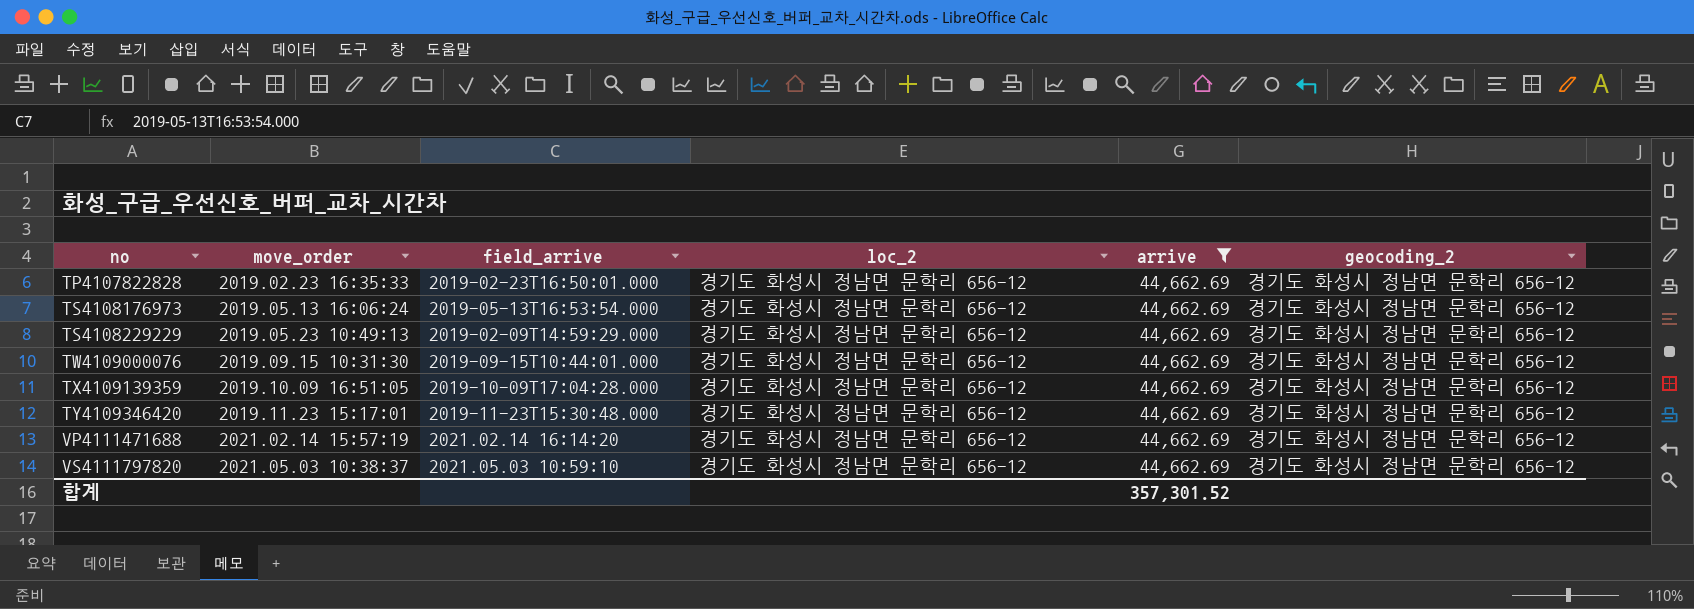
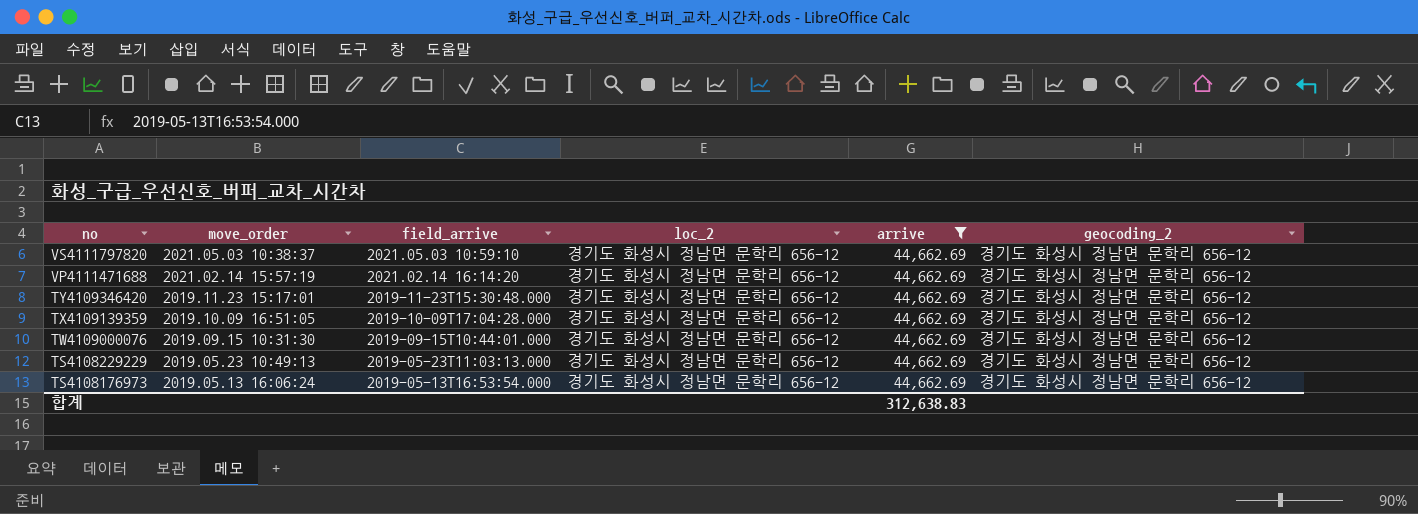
row order: no ascending -> no descending
row TP4107822828: 2019.02.23 16:35:33 | 2019-02-23T16:50:01.000 | 경기도 화성시 정남면 문학리 656-12 | 44,662.69 | 경기도 화성시 정남면 문학리 656-12 -> none
TS4108229229 | field_arrive: 2019-02-09T14:59:29.000 -> 2019-05-23T11:03:13.000
합계 | arrive: 357,301.52 -> 312,638.83

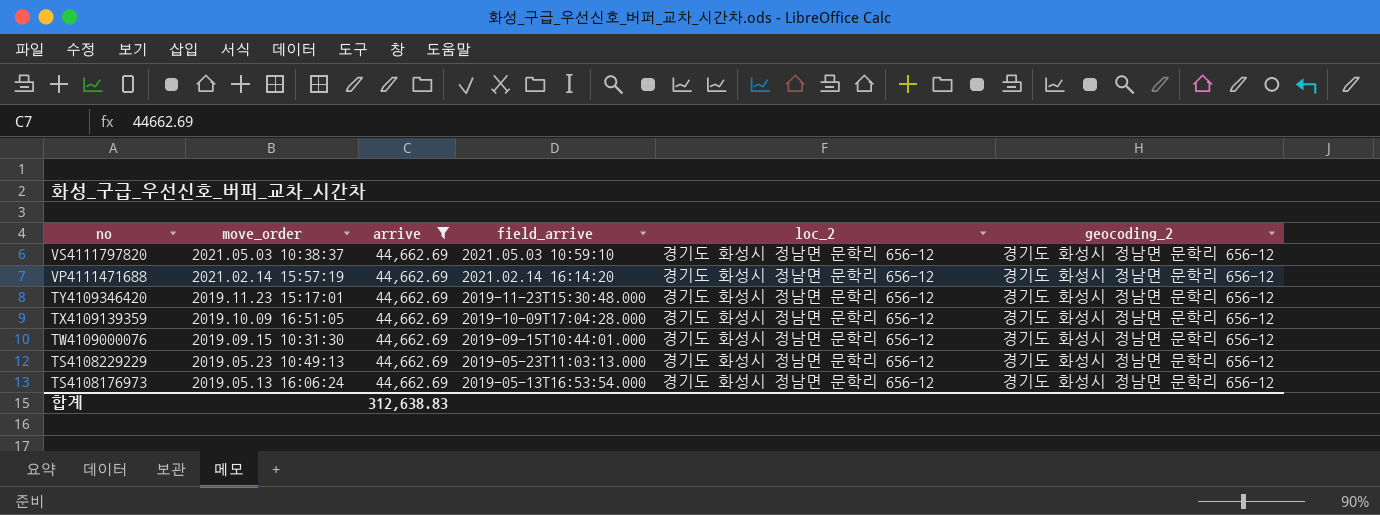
column arrive | position: 5 -> 3

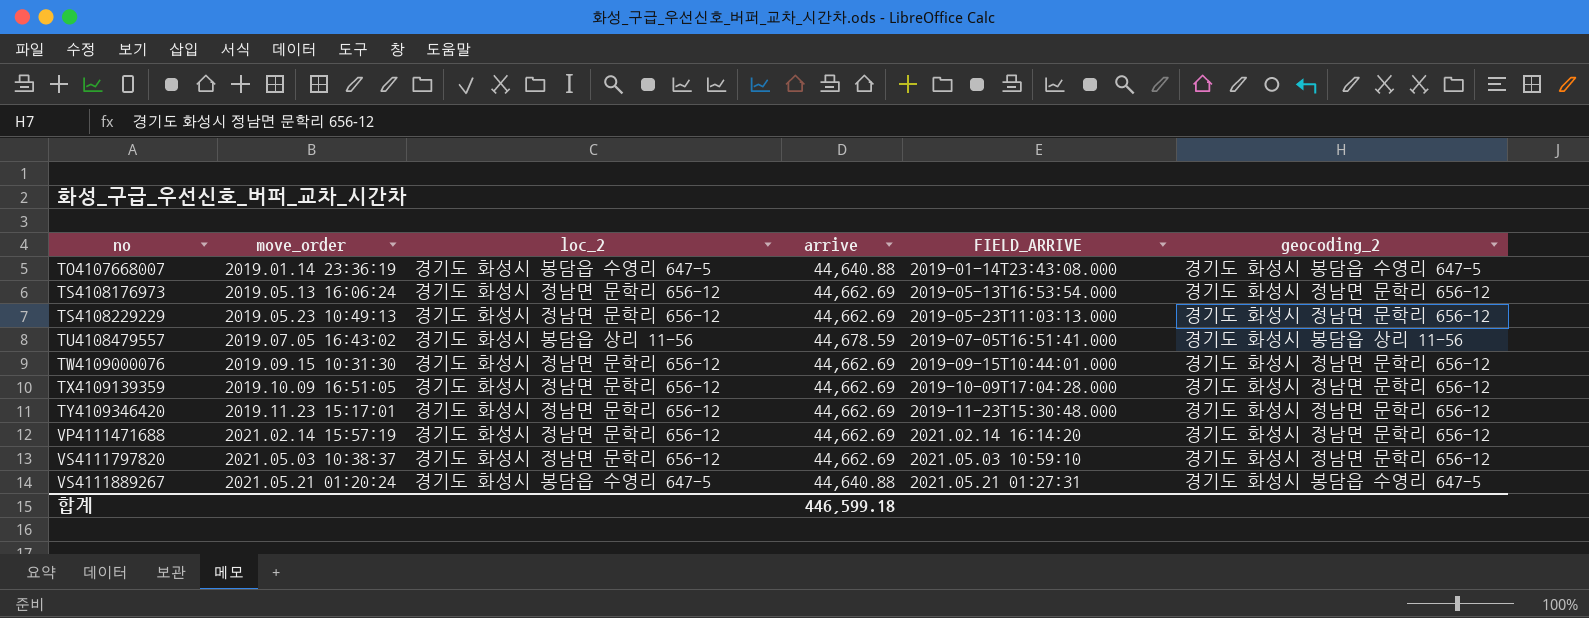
filter: arrive = 44,662.69 -> none
row order: no descending -> no ascending
column loc_2 | position: 5 -> 3
column name: field_arrive -> FIELD_ARRIVE
합계 | arrive: 312,638.83 -> 446,599.18

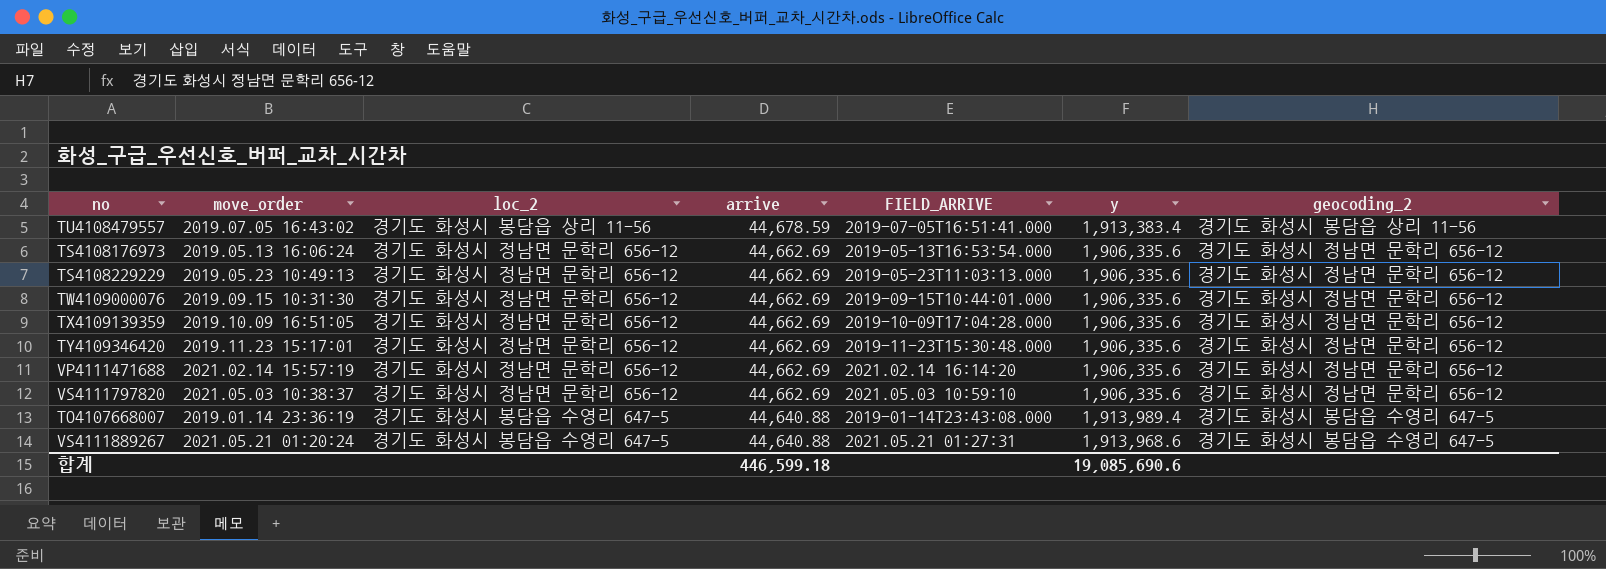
row order: no ascending -> arrive descending
column y | position: none -> 6

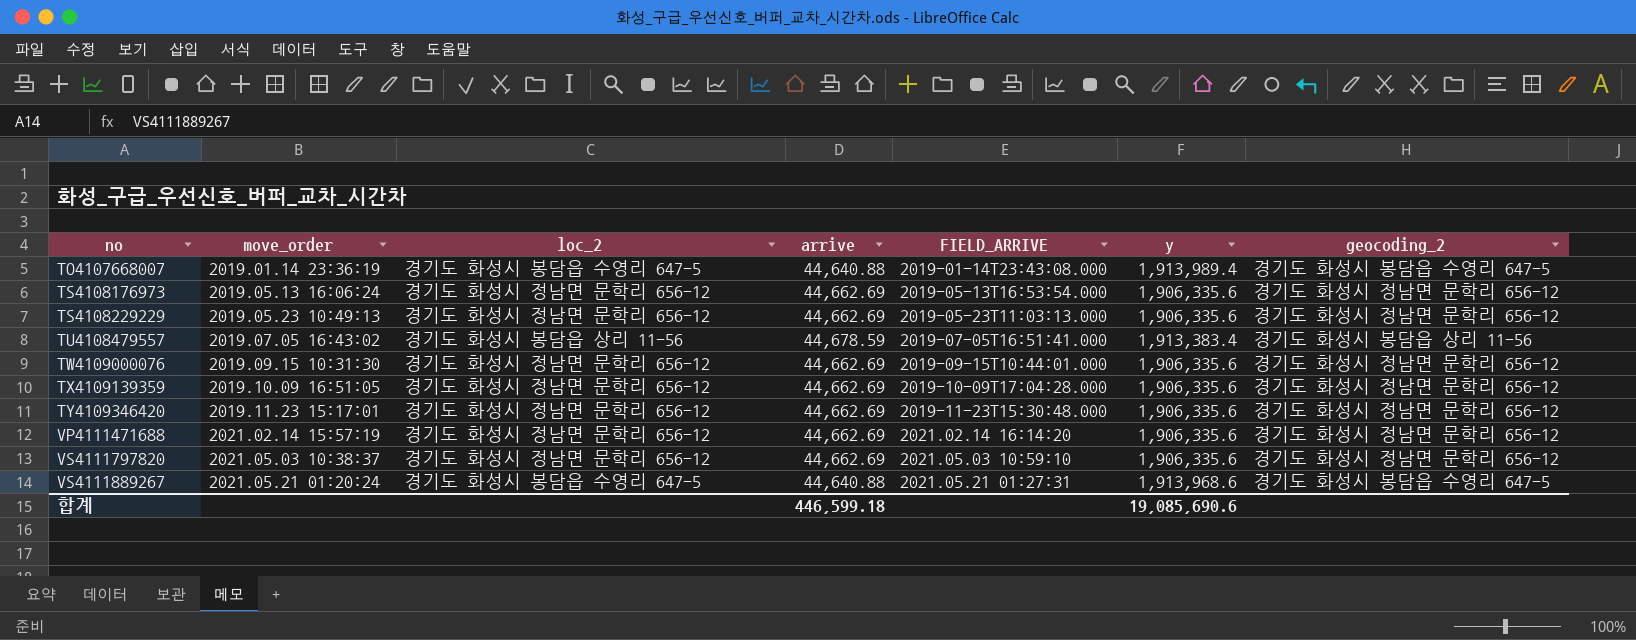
row order: arrive descending -> no ascending

